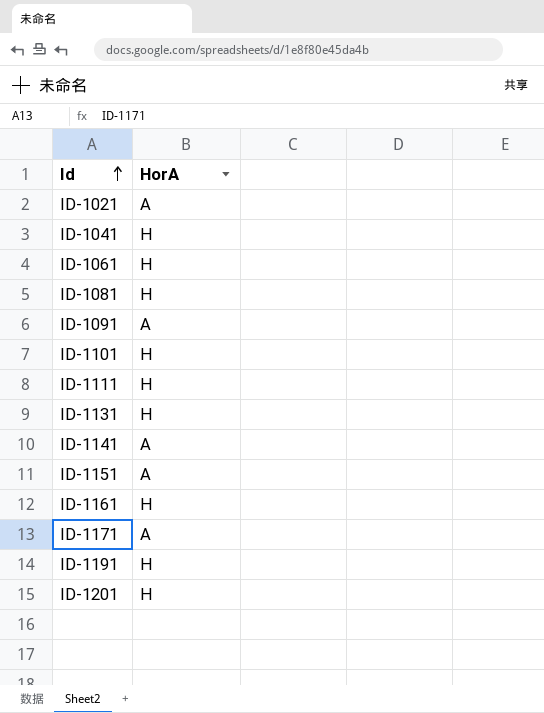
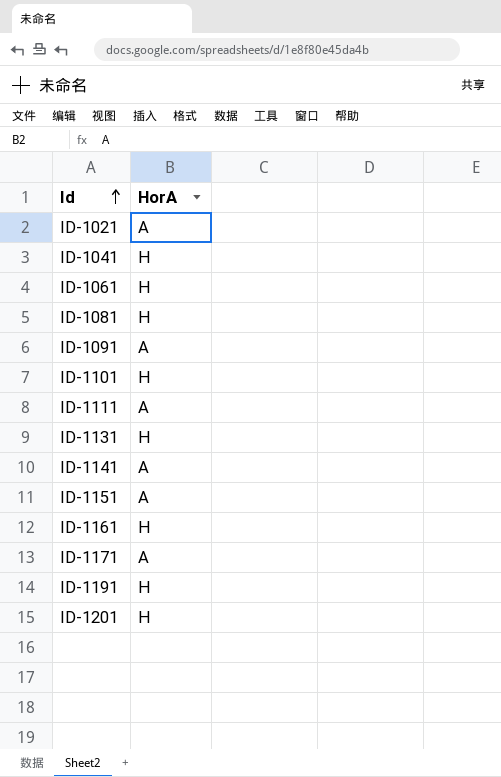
ID-1111 | HorA: H -> A

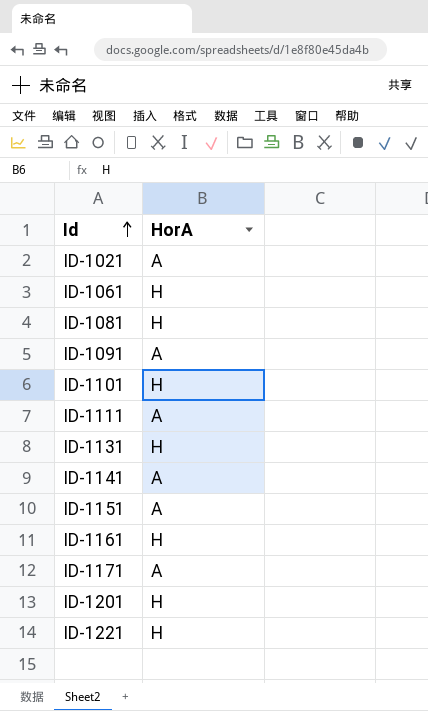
row ID-1041: H -> none
row ID-1191: H -> none
row ID-1221: none -> H

